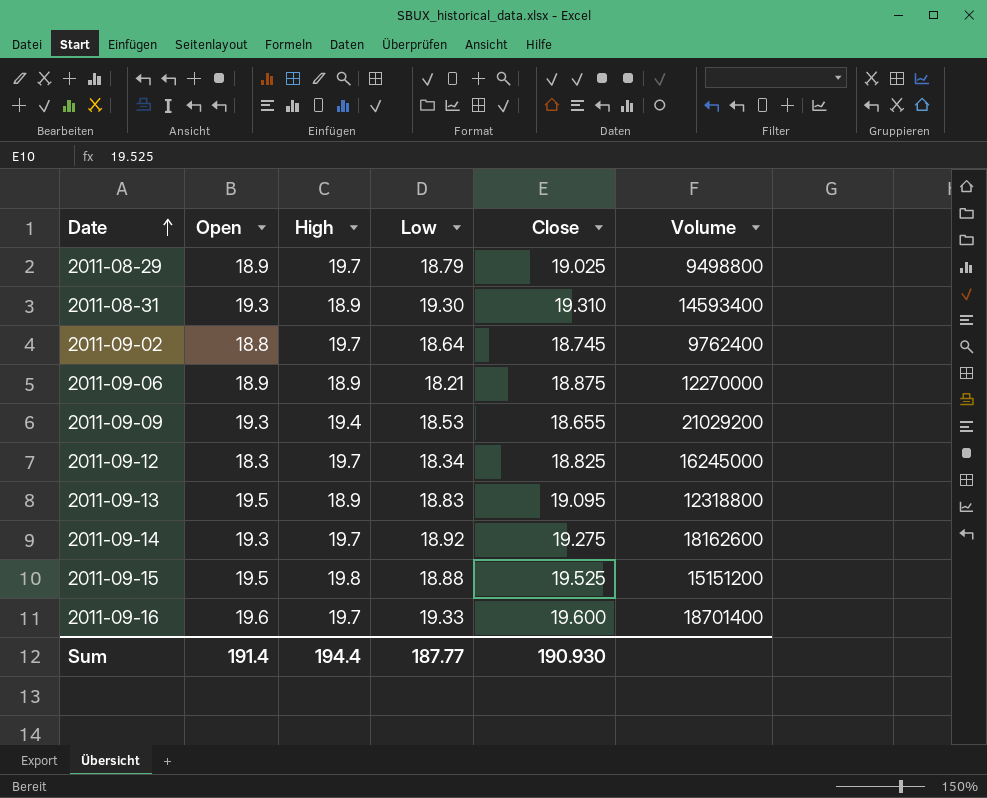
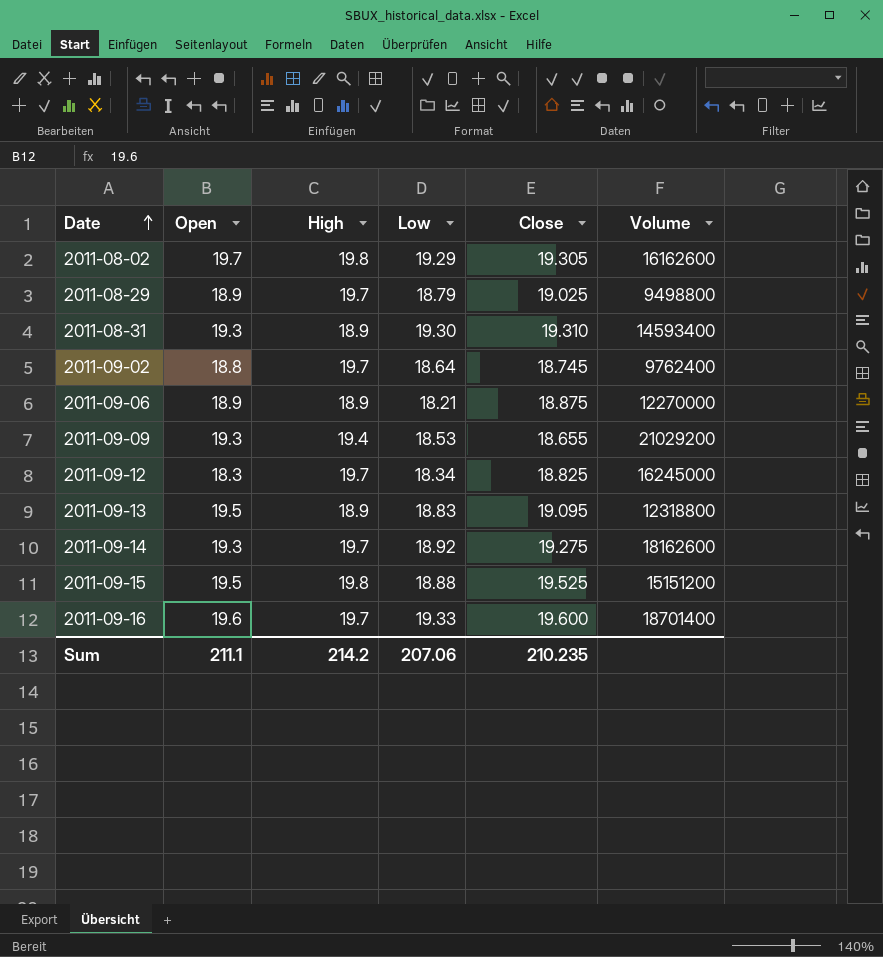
row 2011-08-02: none -> 19.7 | 19.8 | 19.29 | 19.305 | 16162600
Sum | Open: 191.4 -> 211.1
Sum | High: 194.4 -> 214.2
Sum | Low: 187.77 -> 207.06
Sum | Close: 190.930 -> 210.235

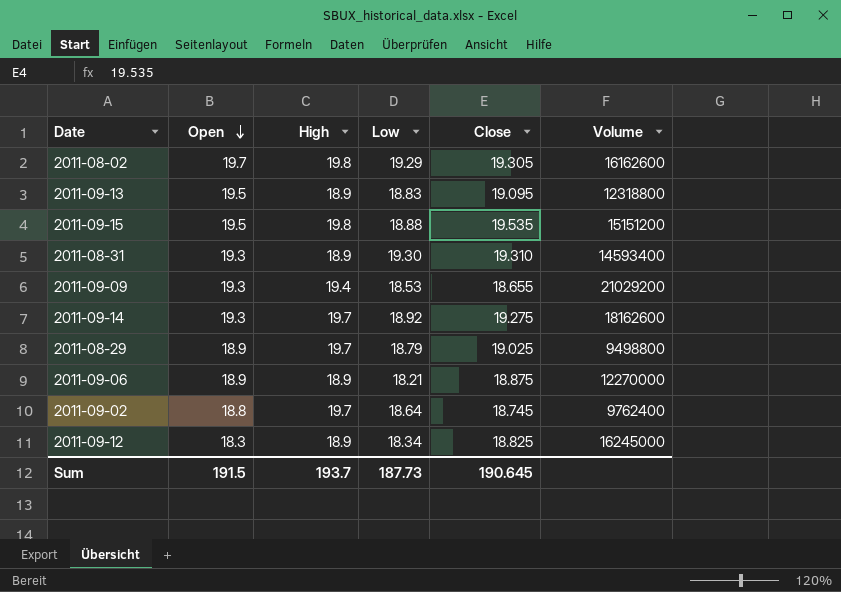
row order: Date ascending -> Open descending
row 2011-09-16: 19.6 | 19.7 | 19.33 | 19.600 | 18701400 -> none
2011-09-15 | Close: 19.525 -> 19.535
2011-09-12 | High: 19.7 -> 18.9
Sum | Open: 211.1 -> 191.5
Sum | High: 214.2 -> 193.7
Sum | Low: 207.06 -> 187.73
Sum | Close: 210.235 -> 190.645

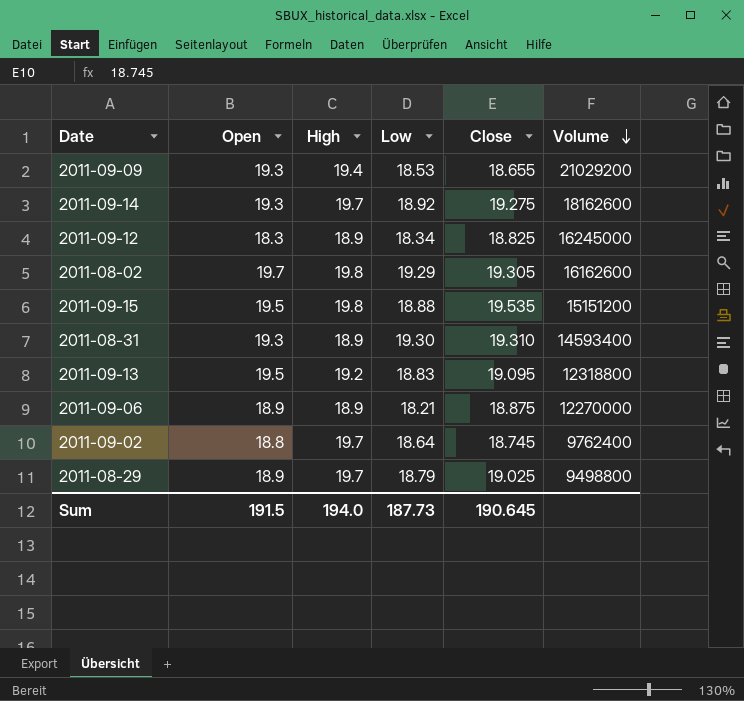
row order: Open descending -> Volume descending
2011-09-13 | High: 18.9 -> 19.2
Sum | High: 193.7 -> 194.0

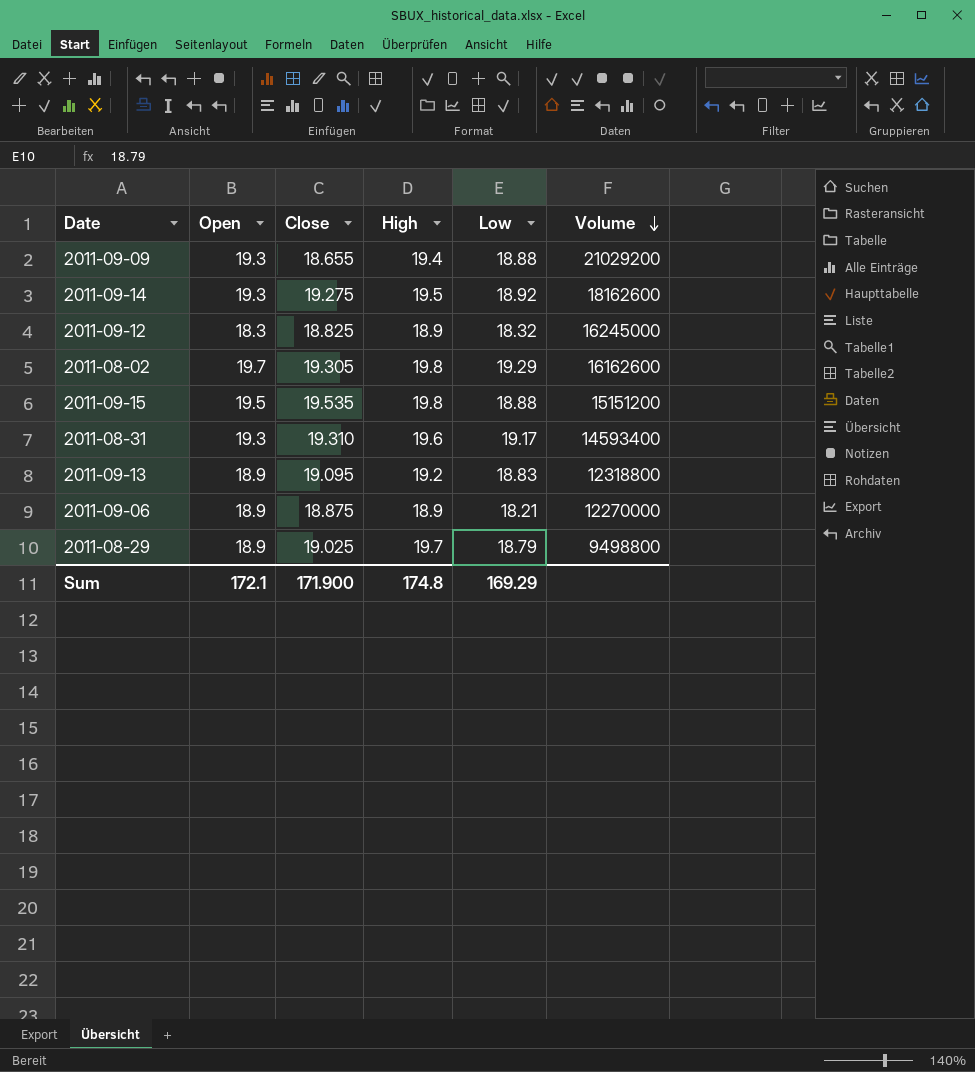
column Close | position: 5 -> 3
row 2011-09-02: 18.8 | 19.7 | 18.64 | 18.745 | 9762400 -> none
2011-09-09 | Low: 18.53 -> 18.88
2011-09-14 | High: 19.7 -> 19.5
2011-09-12 | Low: 18.34 -> 18.32
2011-08-31 | High: 18.9 -> 19.6
2011-08-31 | Low: 19.30 -> 19.17
2011-09-13 | Open: 19.5 -> 18.9
Sum | Open: 191.5 -> 172.1
Sum | Close: 190.645 -> 171.900
Sum | High: 194.0 -> 174.8
Sum | Low: 187.73 -> 169.29

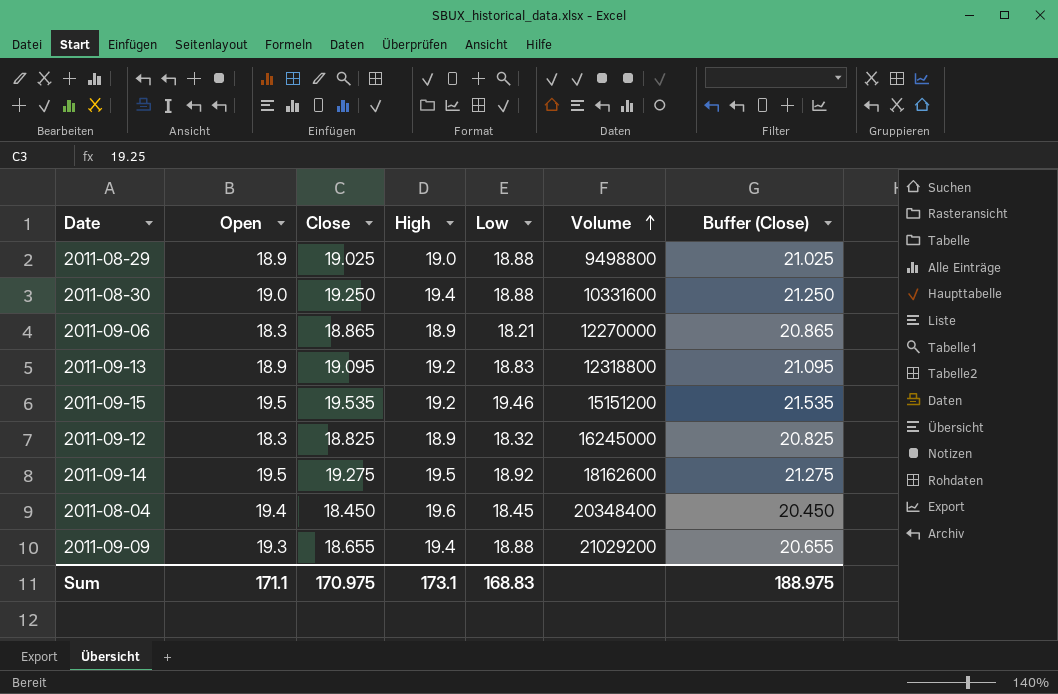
row order: Volume descending -> Volume ascending
column Buffer (Close) | formula: none -> [Close] + 2
row 2011-08-02: 19.7 | 19.305 | 19.8 | 19.29 | 16162600 -> none
row 2011-08-31: 19.3 | 19.310 | 19.6 | 19.17 | 14593400 -> none
2011-08-29 | High: 19.7 -> 19.0
2011-08-29 | Low: 18.79 -> 18.88
row 2011-08-30: none -> 19.0 | 19.250 | 19.4 | 18.88 | 10331600 | 21.250
2011-09-06 | Open: 18.9 -> 18.3
2011-09-06 | Close: 18.875 -> 18.865
2011-09-15 | High: 19.8 -> 19.2
2011-09-15 | Low: 18.88 -> 19.46
2011-09-14 | Open: 19.3 -> 19.5
row 2011-08-04: none -> 19.4 | 18.450 | 19.6 | 18.45 | 20348400 | 20.450
Sum | Open: 172.1 -> 171.1
Sum | Close: 171.900 -> 170.975
Sum | High: 174.8 -> 173.1
Sum | Low: 169.29 -> 168.83

